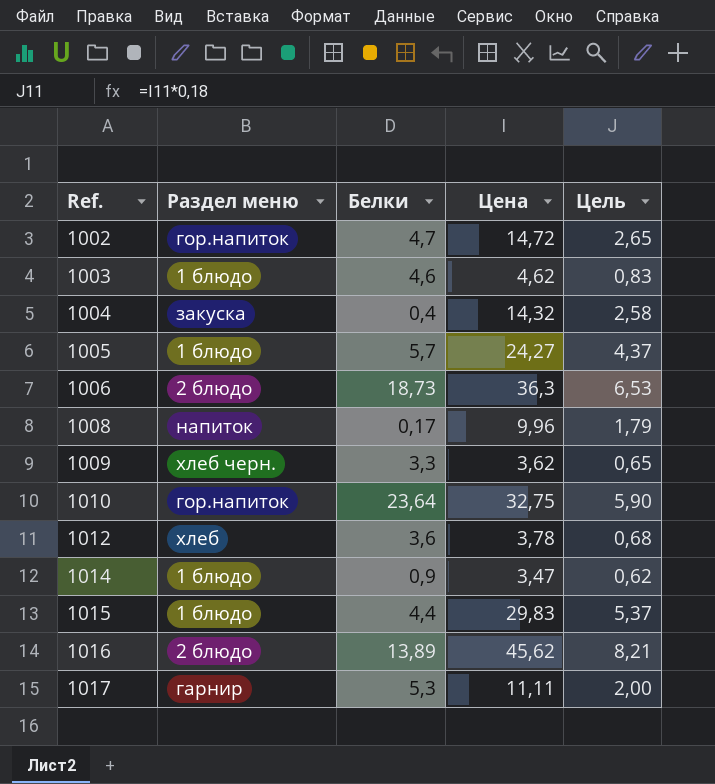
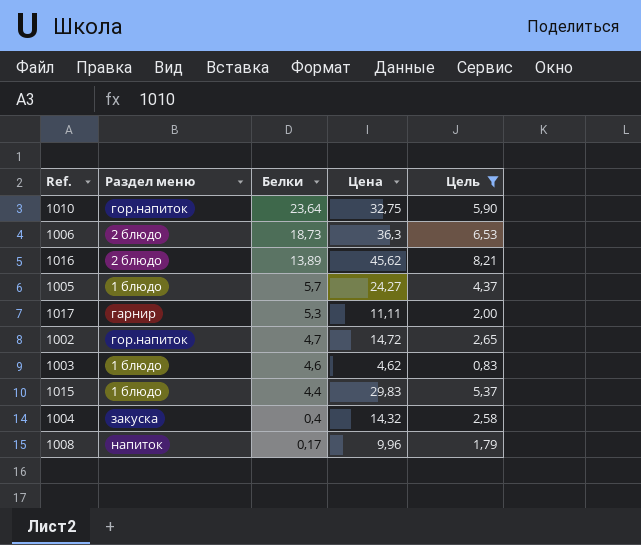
filter: none -> Цель >= 0,83
row order: Ref. ascending -> Белки descending

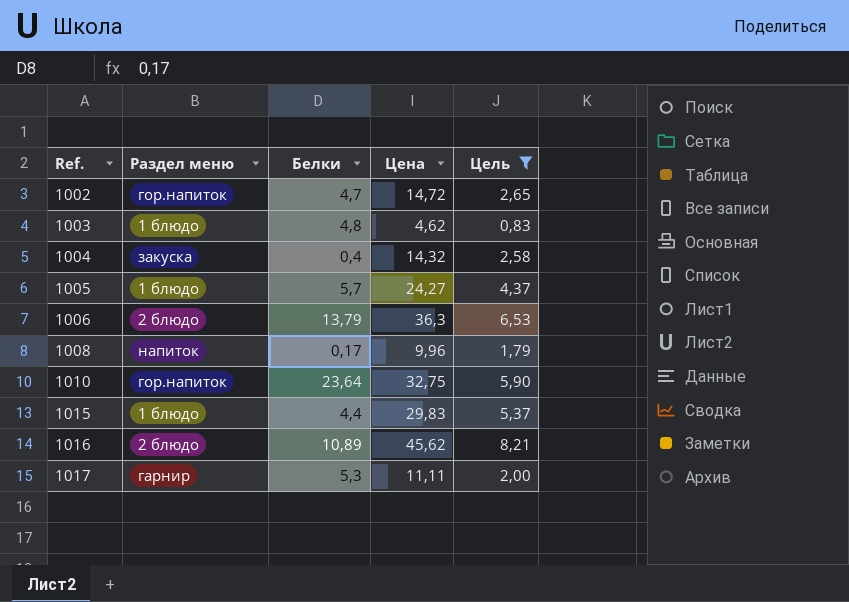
row order: Белки descending -> Ref. ascending
1003 | Белки: 4,6 -> 4,8
1006 | Белки: 18,73 -> 13,79
1016 | Белки: 13,89 -> 10,89

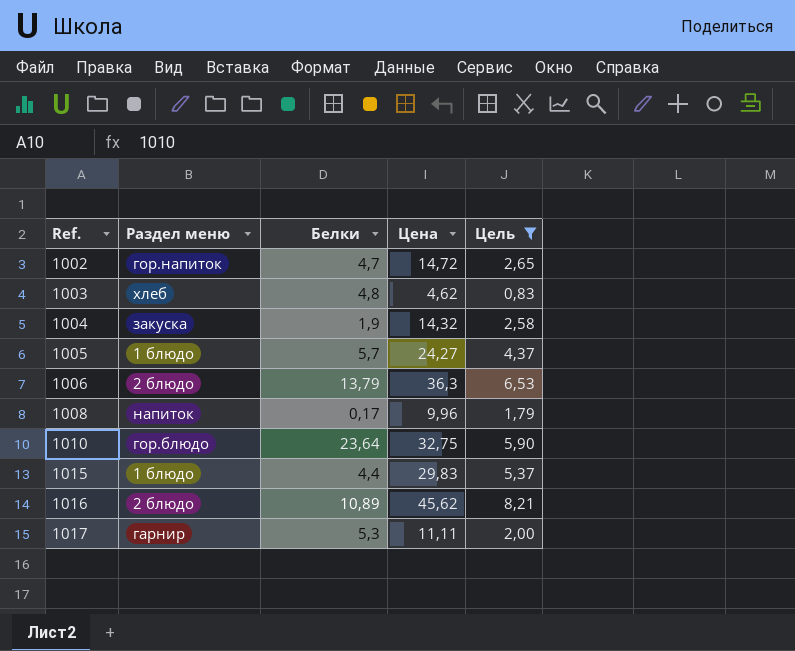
1003 | Раздел меню: 1 блюдо -> хлеб
1004 | Белки: 0,4 -> 1,9
1010 | Раздел меню: гор.напиток -> гор.блюдо

